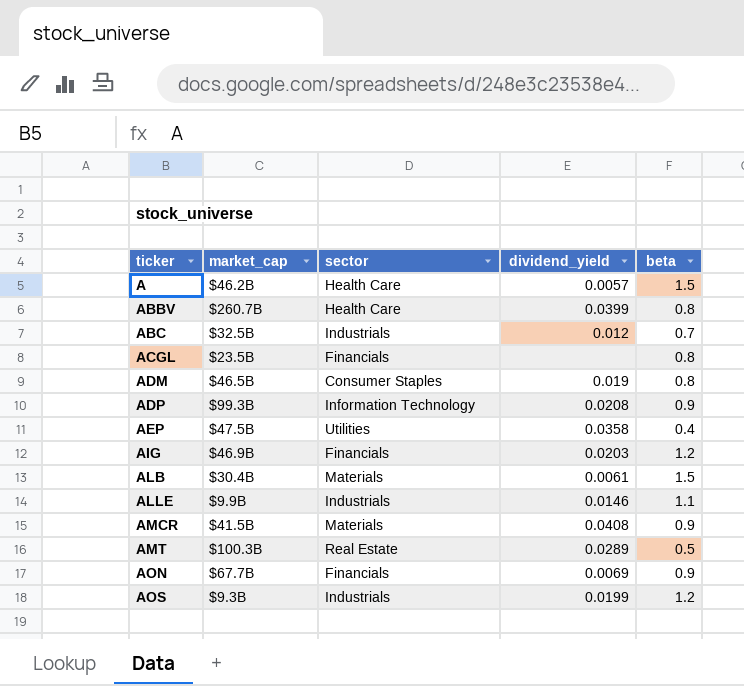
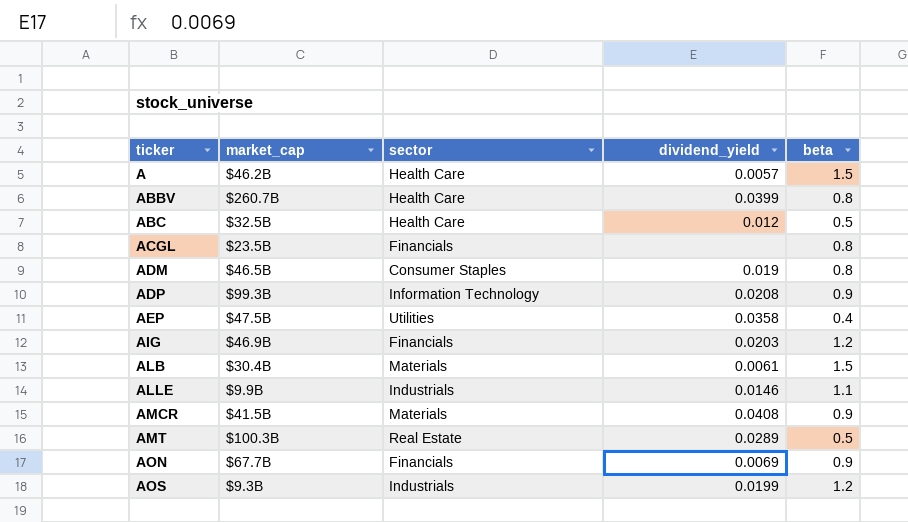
ABC | sector: Industrials -> Health Care
ABC | beta: 0.7 -> 0.5

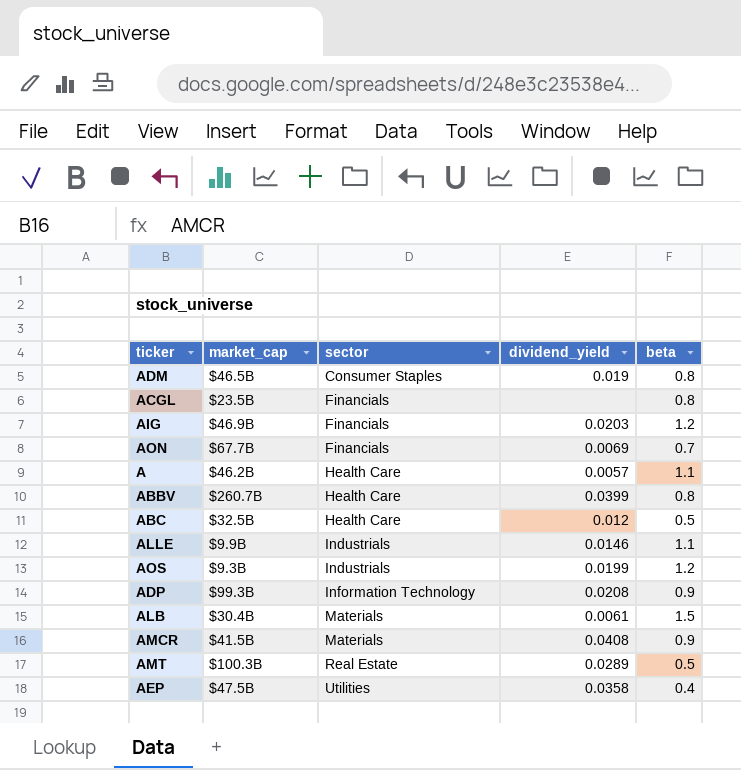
row order: ticker ascending -> sector ascending
AON | beta: 0.9 -> 0.7
A | beta: 1.5 -> 1.1

